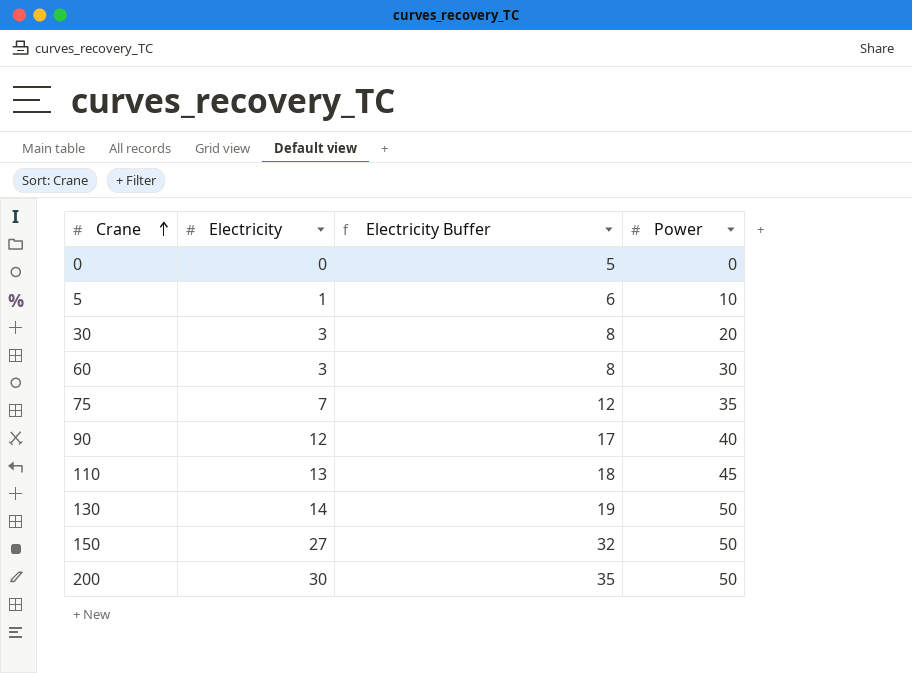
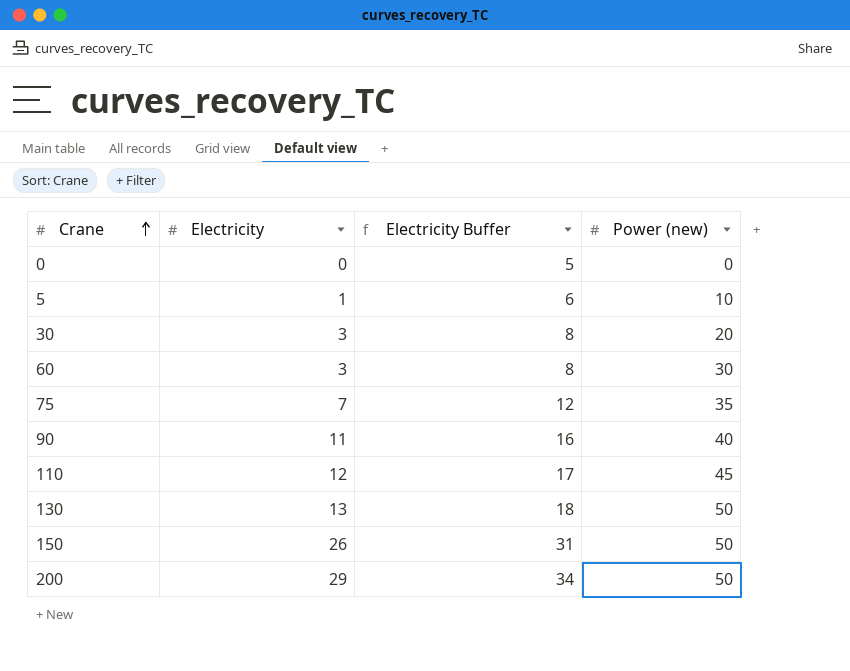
column name: Power -> Power (new)
90 | Electricity: 12 -> 11
90 | Electricity Buffer: 17 -> 16
110 | Electricity: 13 -> 12
110 | Electricity Buffer: 18 -> 17
130 | Electricity: 14 -> 13
130 | Electricity Buffer: 19 -> 18
150 | Electricity: 27 -> 26
150 | Electricity Buffer: 32 -> 31
200 | Electricity: 30 -> 29
200 | Electricity Buffer: 35 -> 34

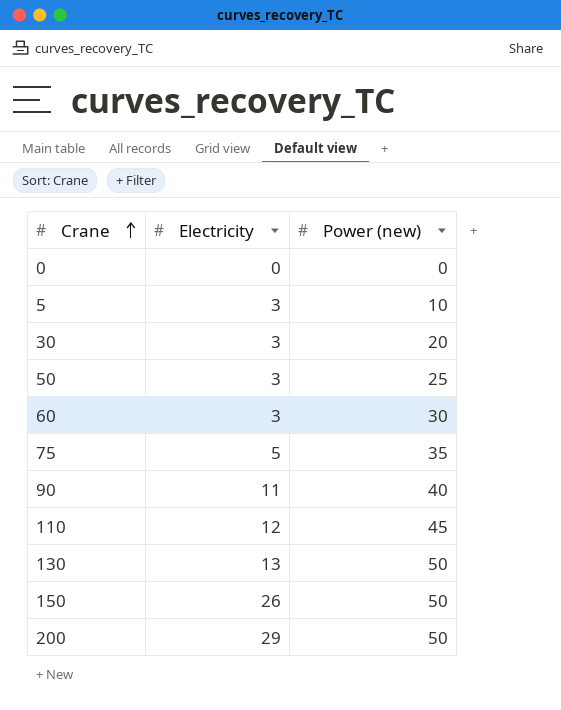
column Electricity Buffer | formula: [Electricity] + 5 -> none
5 | Electricity: 1 -> 3
row 50: none -> 3 | 25
75 | Electricity: 7 -> 5

